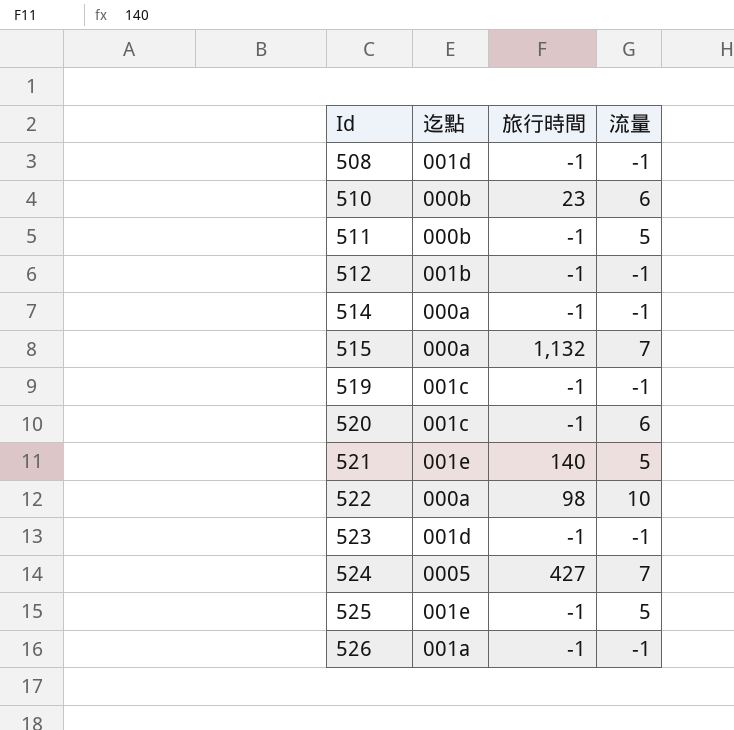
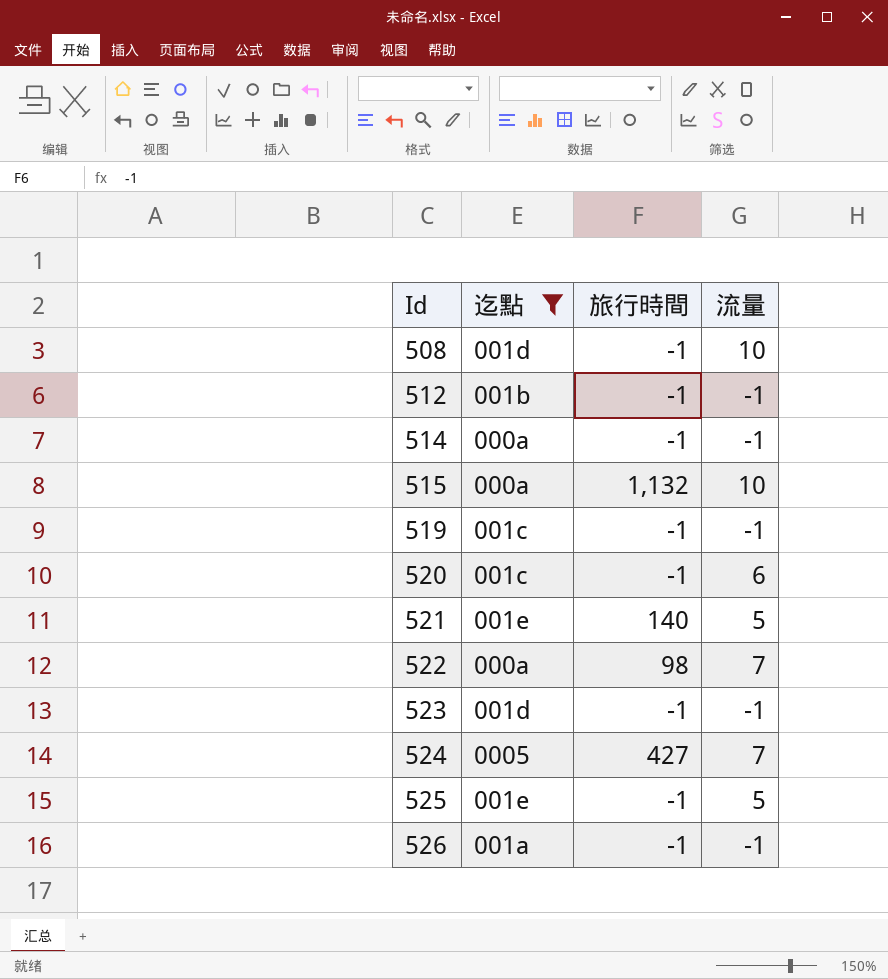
filter: none -> 迄點 != 000b
508 | 流量: -1 -> 10
515 | 流量: 7 -> 10
522 | 流量: 10 -> 7

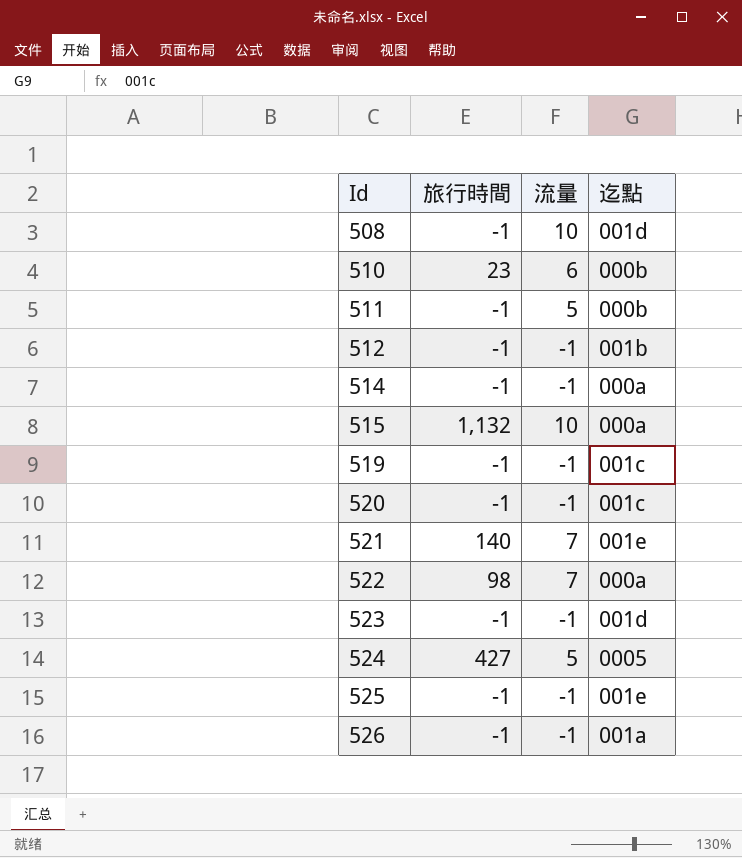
filter: 迄點 != 000b -> none
column 迄點 | position: 2 -> 4
520 | 流量: 6 -> -1
521 | 流量: 5 -> 7
524 | 流量: 7 -> 5
525 | 流量: 5 -> -1

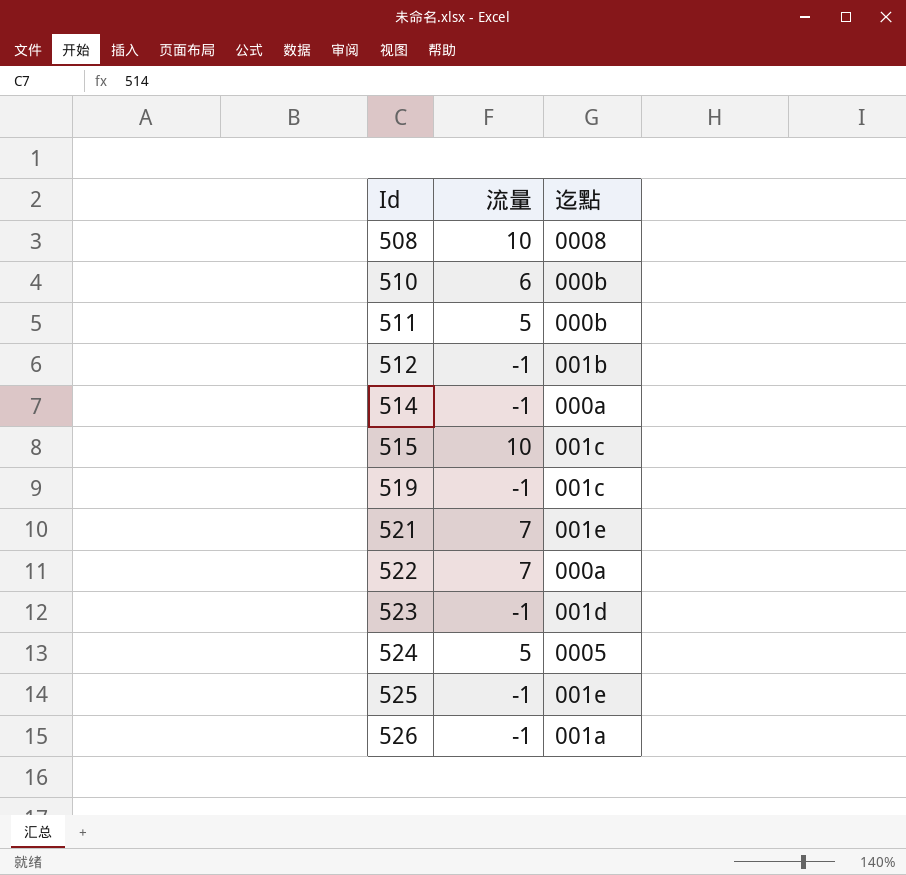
column 旅行時間 | position: 2 -> none
row 520: -1 | -1 | 001c -> none
508 | 迄點: 001d -> 0008
515 | 迄點: 000a -> 001c

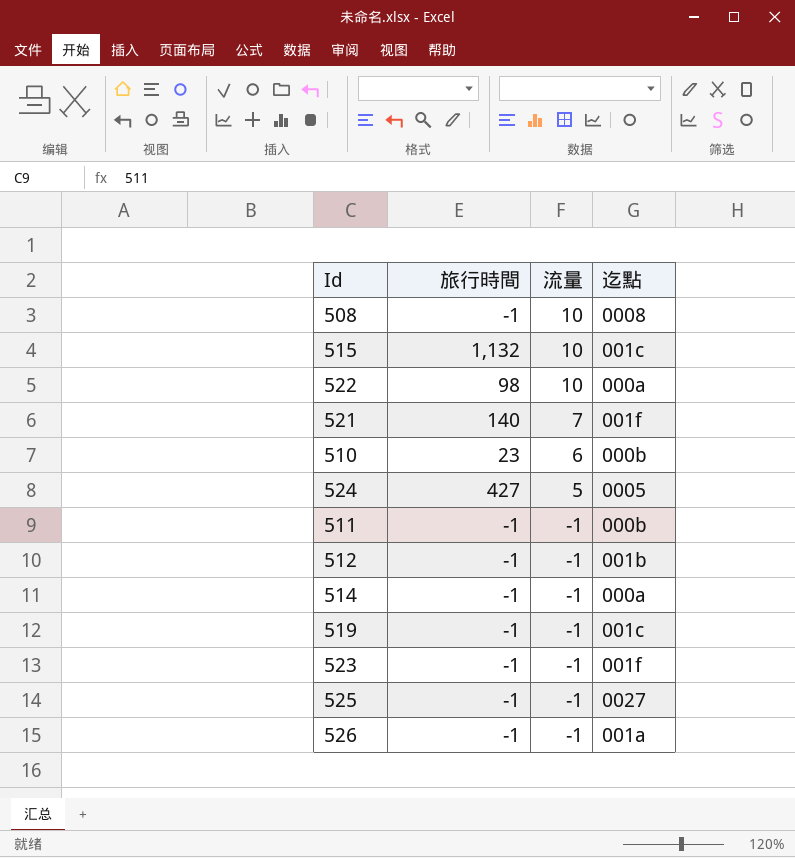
row order: Id ascending -> 流量 descending
column 旅行時間 | position: none -> 2
522 | 流量: 7 -> 10
521 | 迄點: 001e -> 001f
511 | 流量: 5 -> -1
523 | 迄點: 001d -> 001f
525 | 迄點: 001e -> 0027

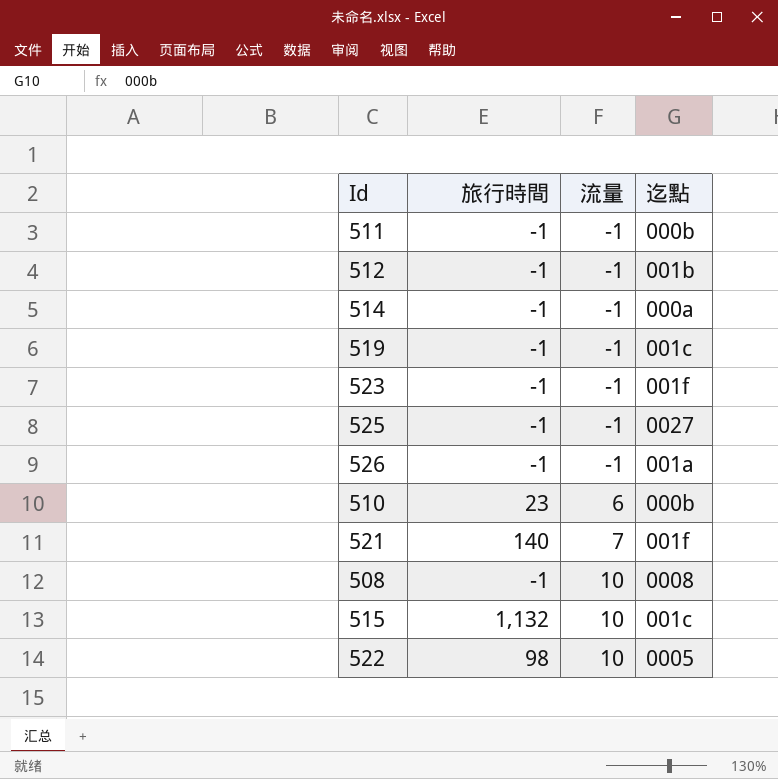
row order: 流量 descending -> 流量 ascending
row 524: 427 | 5 | 0005 -> none
522 | 迄點: 000a -> 0005

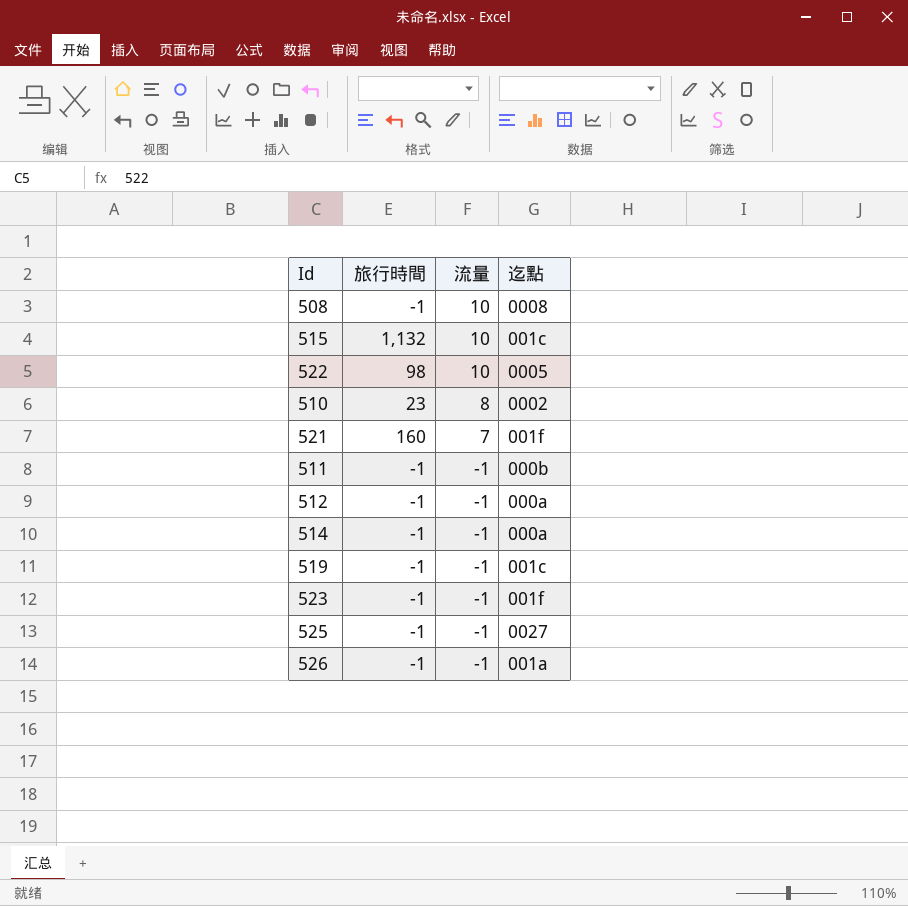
row order: 流量 ascending -> 流量 descending
510 | 流量: 6 -> 8
510 | 迄點: 000b -> 0002
521 | 旅行時間: 140 -> 160
512 | 迄點: 001b -> 000a

